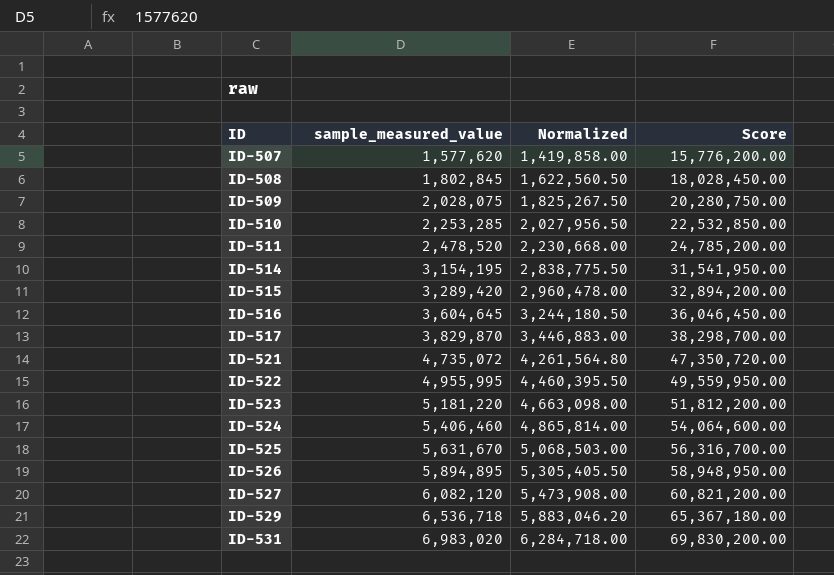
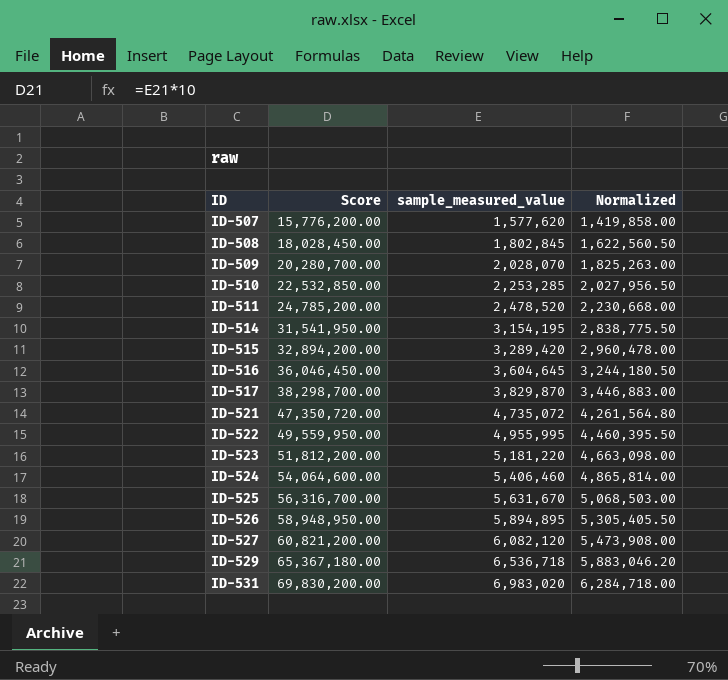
column Score | position: 4 -> 2
ID-509 | Score: 20,280,750.00 -> 20,280,700.00
ID-509 | sample_measured_value: 2,028,075 -> 2,028,070
ID-509 | Normalized: 1,825,267.50 -> 1,825,263.00

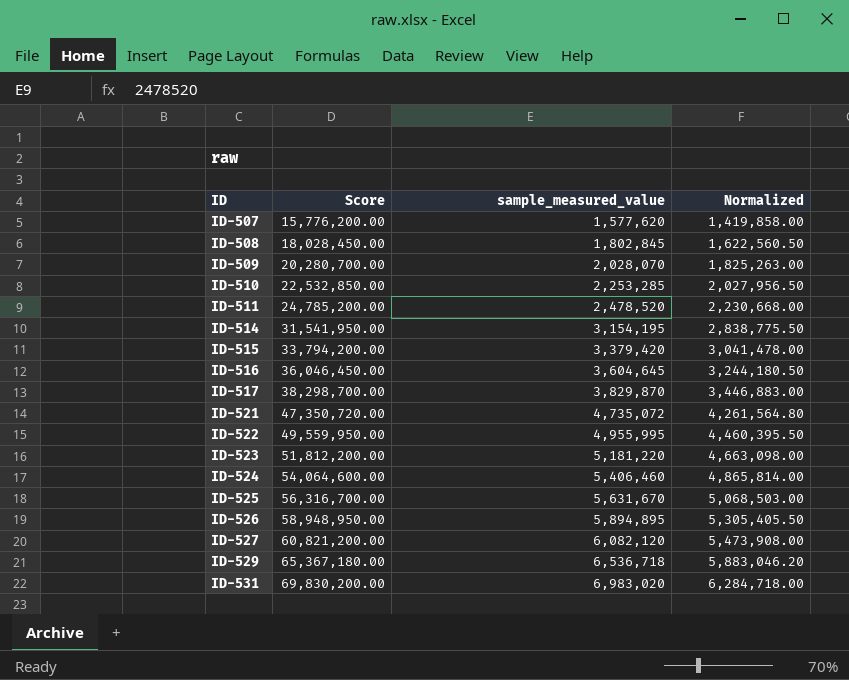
ID-515 | Score: 32,894,200.00 -> 33,794,200.00
ID-515 | sample_measured_value: 3,289,420 -> 3,379,420
ID-515 | Normalized: 2,960,478.00 -> 3,041,478.00

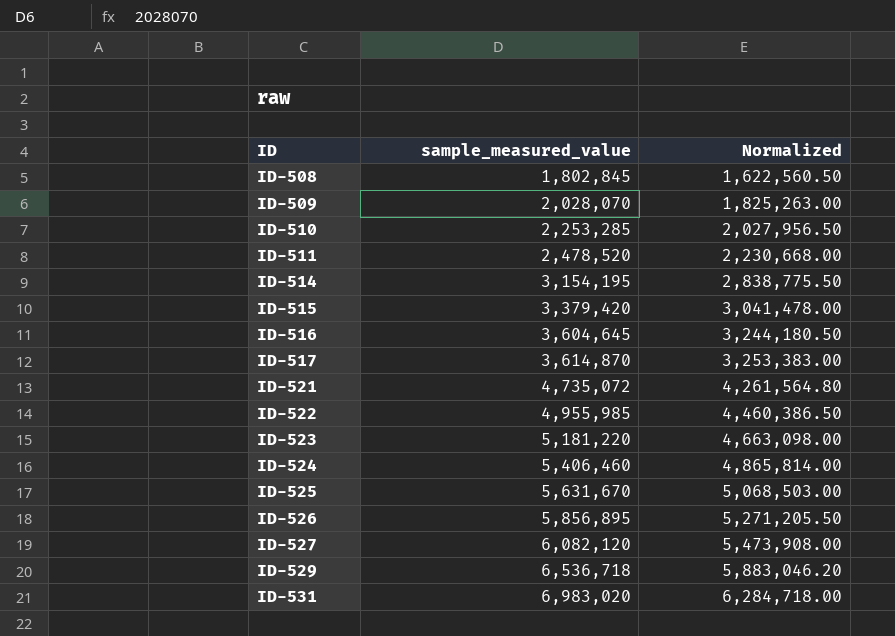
column Score | formula: [sample_measured_value] * 10 -> none
row ID-507: 15,776,200.00 | 1,577,620 | 1,419,858.00 -> none
ID-517 | sample_measured_value: 3,829,870 -> 3,614,870
ID-517 | Normalized: 3,446,883.00 -> 3,253,383.00
ID-522 | sample_measured_value: 4,955,995 -> 4,955,985
ID-522 | Normalized: 4,460,395.50 -> 4,460,386.50
ID-526 | sample_measured_value: 5,894,895 -> 5,856,895
ID-526 | Normalized: 5,305,405.50 -> 5,271,205.50

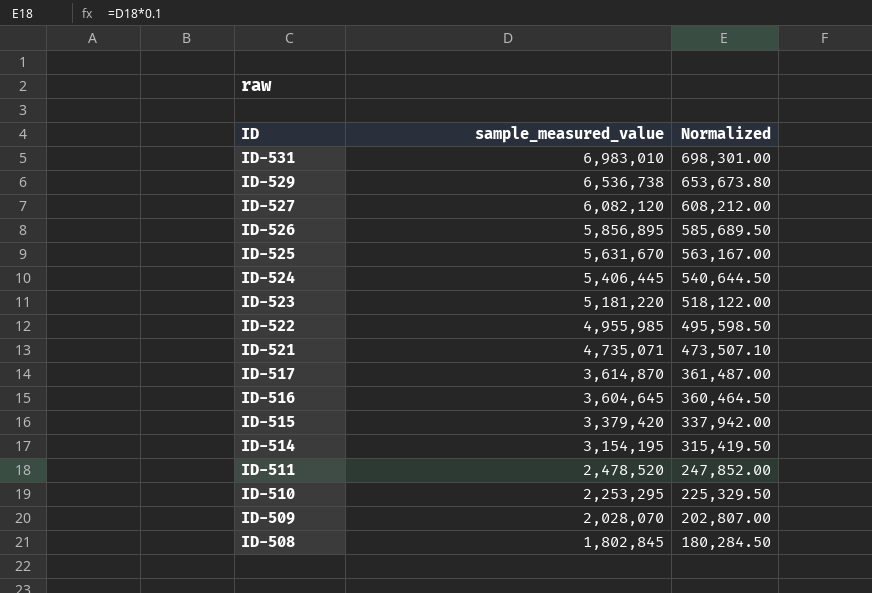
row order: ID ascending -> ID descending
column Normalized | formula: [sample_measured_value] * 0.9 -> [sample_measured_value] * 0.1
ID-531 | sample_measured_value: 6,983,020 -> 6,983,010
ID-529 | sample_measured_value: 6,536,718 -> 6,536,738
ID-524 | sample_measured_value: 5,406,460 -> 5,406,445
ID-521 | sample_measured_value: 4,735,072 -> 4,735,071
ID-510 | sample_measured_value: 2,253,285 -> 2,253,295

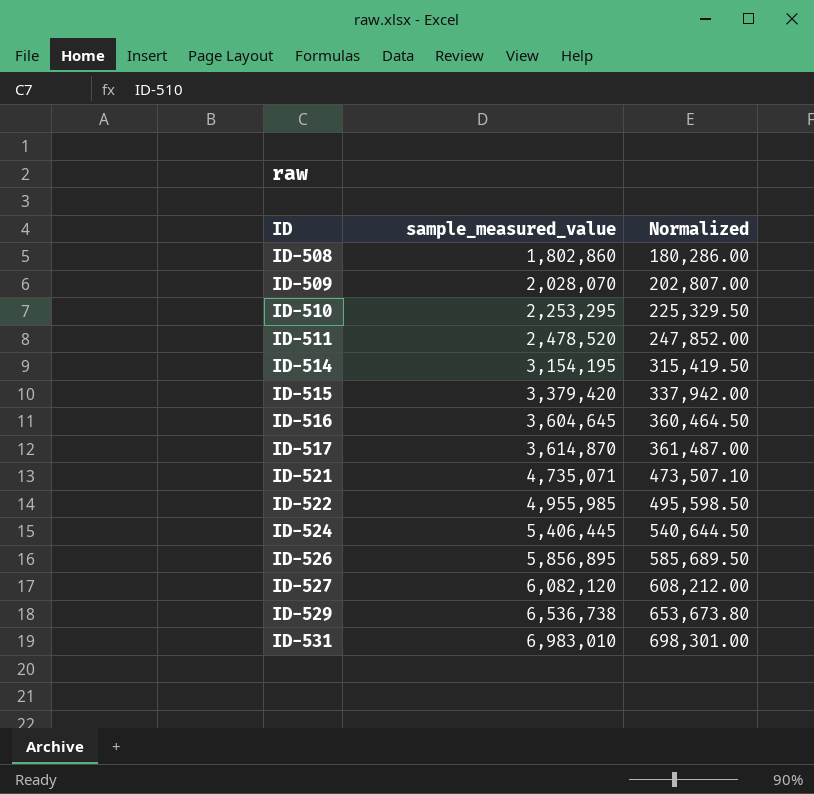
row order: ID descending -> ID ascending
row ID-525: 5,631,670 | 563,167.00 -> none
row ID-523: 5,181,220 | 518,122.00 -> none
ID-508 | sample_measured_value: 1,802,845 -> 1,802,860
ID-508 | Normalized: 180,284.50 -> 180,286.00

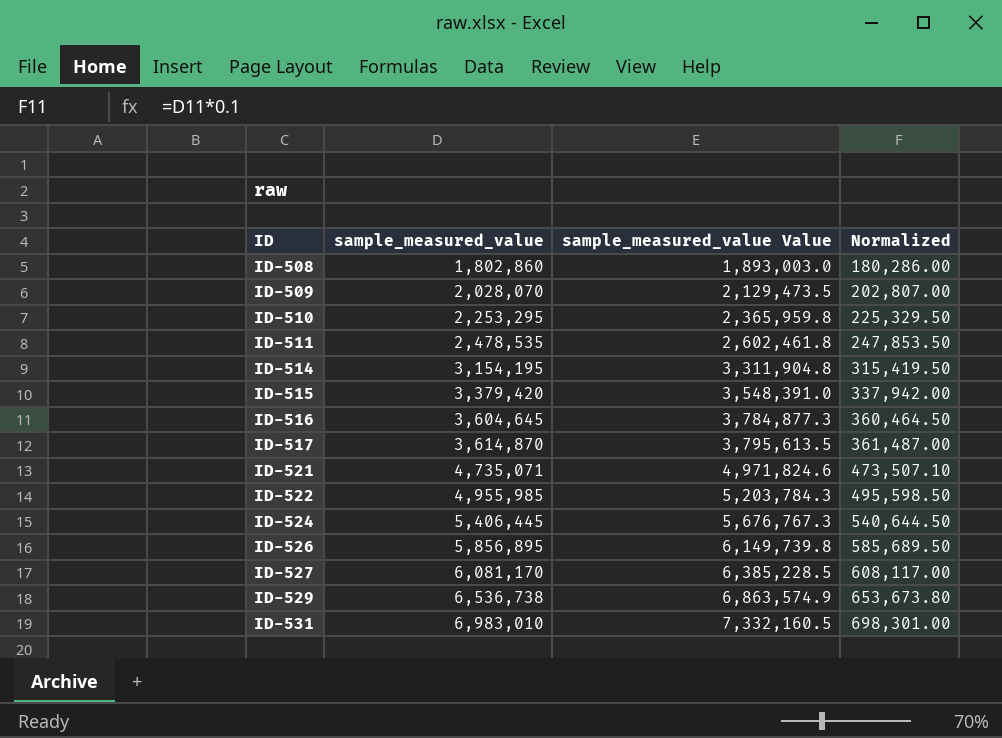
column sample_measured_value Value | formula: none -> [sample_measured_value] * 1.05
ID-511 | sample_measured_value: 2,478,520 -> 2,478,535
ID-511 | Normalized: 247,852.00 -> 247,853.50
ID-527 | sample_measured_value: 6,082,120 -> 6,081,170
ID-527 | Normalized: 608,212.00 -> 608,117.00

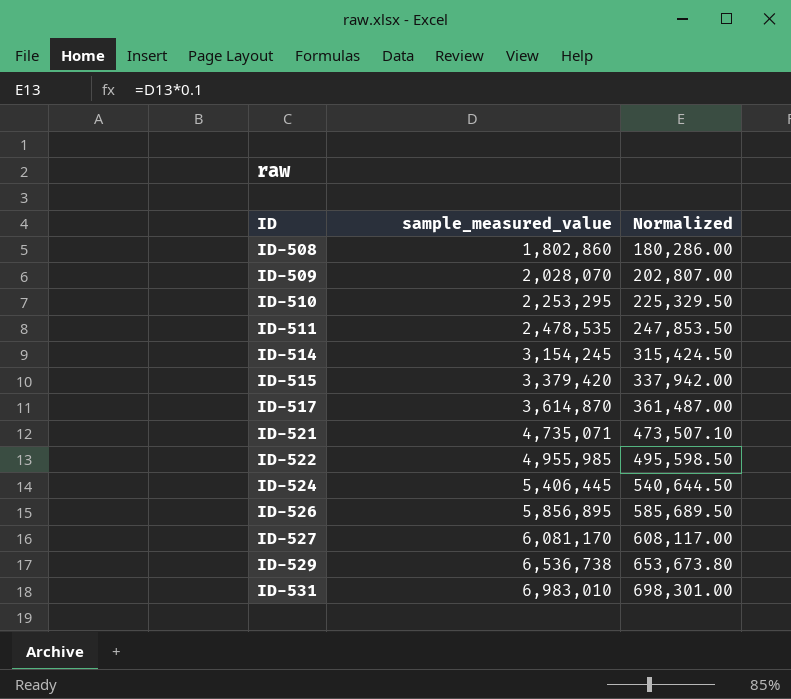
column sample_measured_value Value | formula: [sample_measured_value] * 1.05 -> none
row ID-516: 3,604,645 | 3,784,877.3 | 360,464.50 -> none
ID-514 | sample_measured_value: 3,154,195 -> 3,154,245
ID-514 | Normalized: 315,419.50 -> 315,424.50

